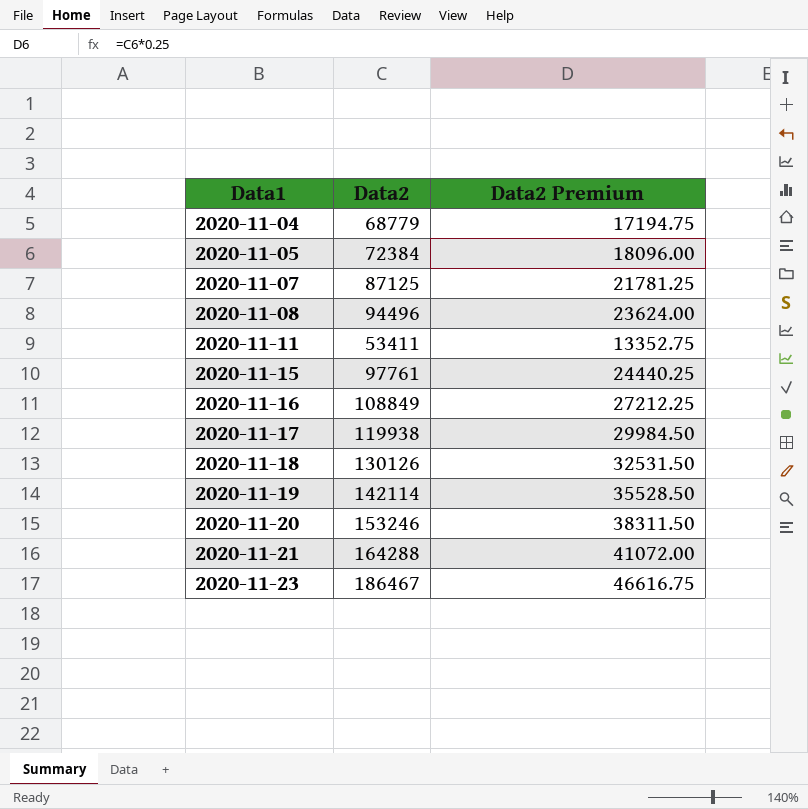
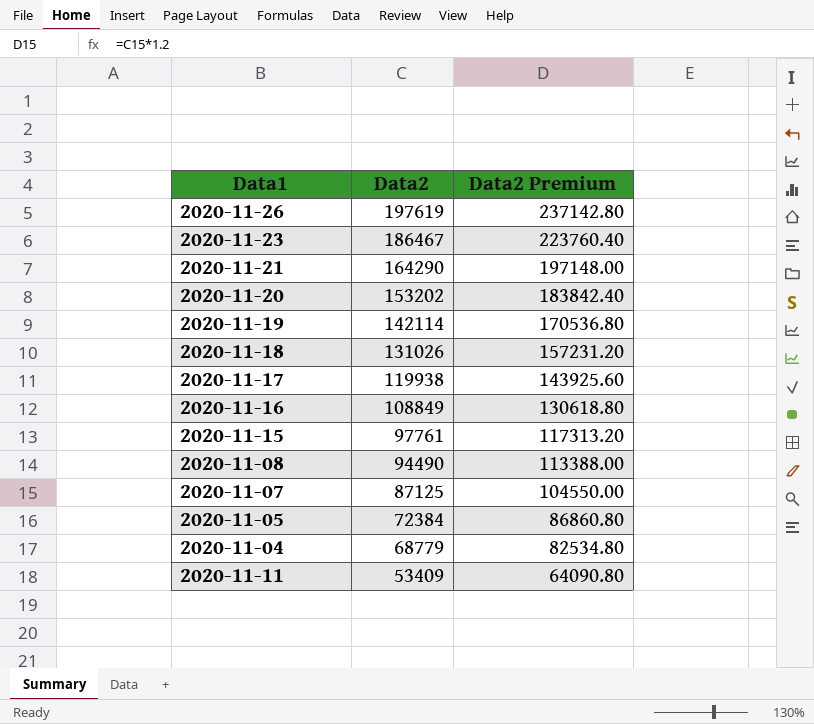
row order: Data1 ascending -> Data2 descending
column Data2 Premium | formula: [Data2] * 0.25 -> [Data2] * 1.2
row 2020-11-26: none -> 197619 | 237142.80
2020-11-21 | Data2: 164288 -> 164290
2020-11-20 | Data2: 153246 -> 153202
2020-11-18 | Data2: 130126 -> 131026
2020-11-08 | Data2: 94496 -> 94490
2020-11-11 | Data2: 53411 -> 53409

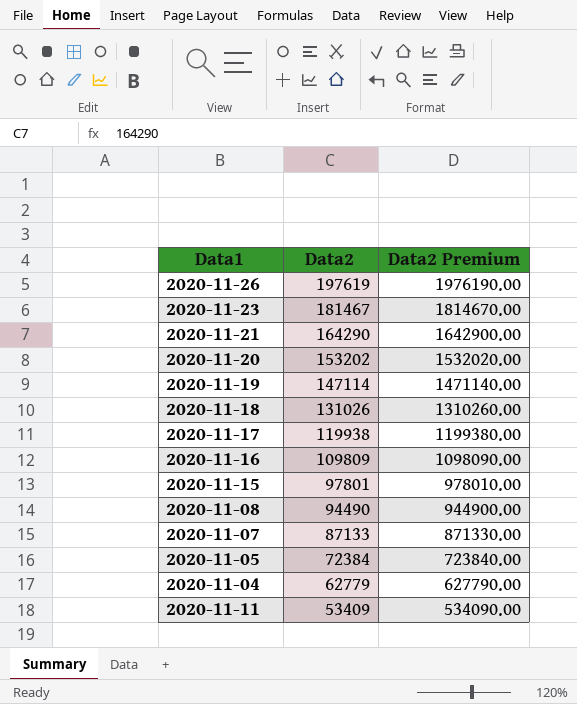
column Data2 Premium | formula: [Data2] * 1.2 -> [Data2] * 10
2020-11-23 | Data2: 186467 -> 181467
2020-11-19 | Data2: 142114 -> 147114
2020-11-16 | Data2: 108849 -> 109809
2020-11-15 | Data2: 97761 -> 97801
2020-11-07 | Data2: 87125 -> 87133
2020-11-04 | Data2: 68779 -> 62779

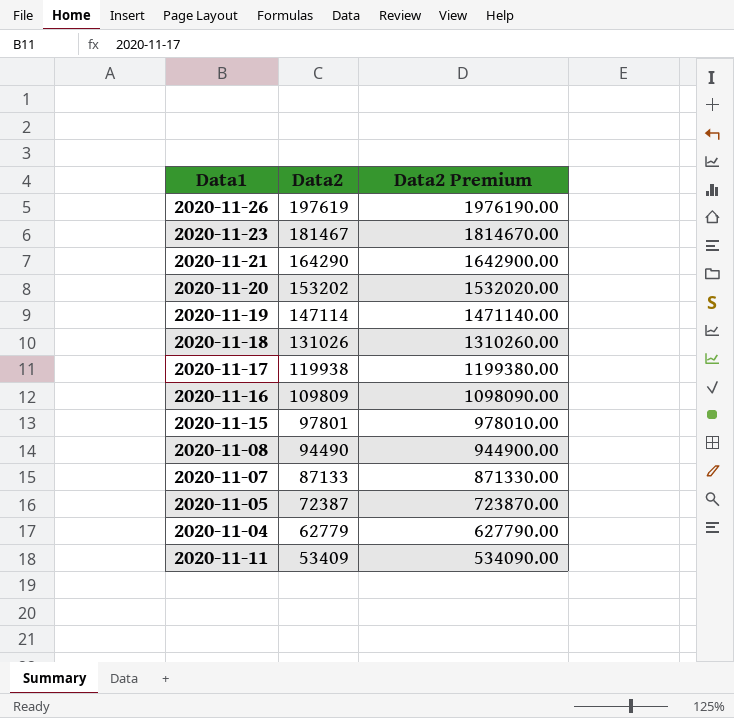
2020-11-05 | Data2: 72384 -> 72387
2020-11-05 | Data2 Premium: 723840.00 -> 723870.00

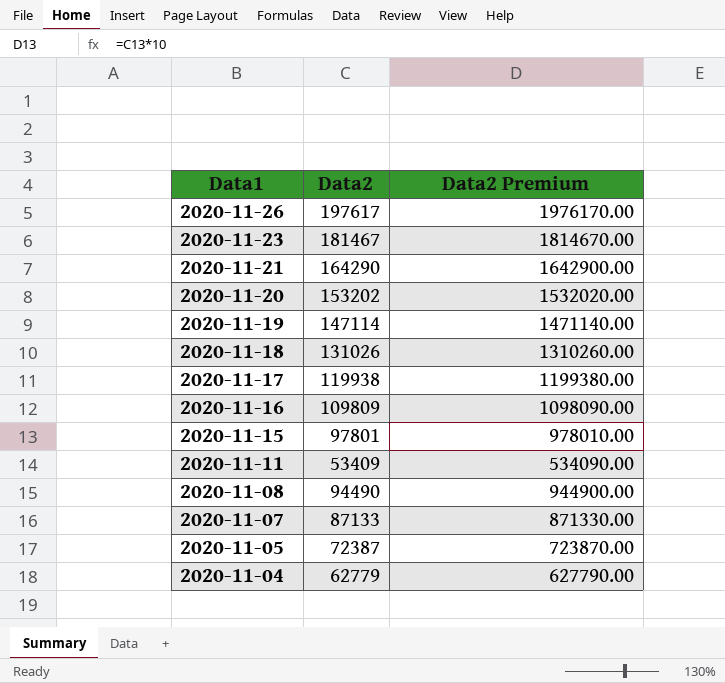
row order: Data2 descending -> Data1 descending
2020-11-26 | Data2: 197619 -> 197617
2020-11-26 | Data2 Premium: 1976190.00 -> 1976170.00

